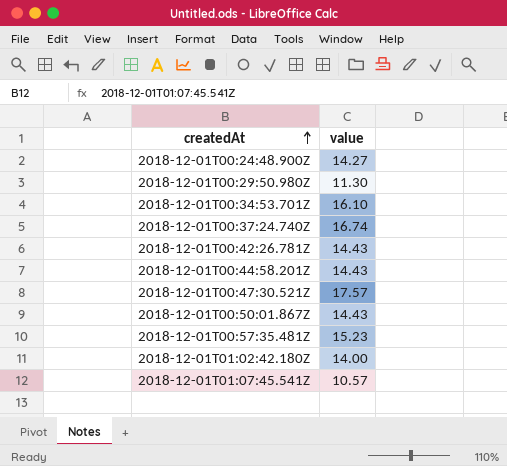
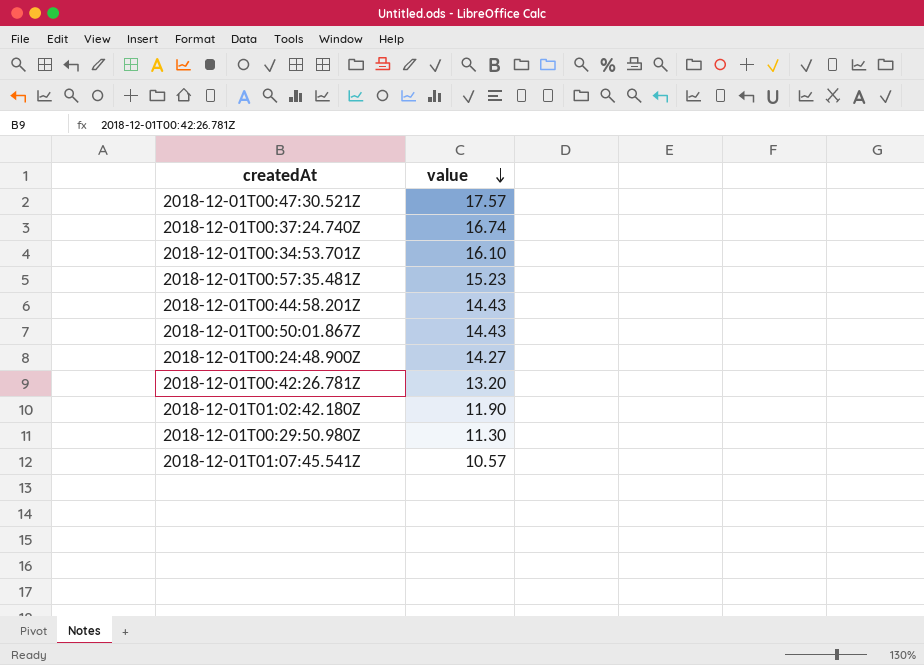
row order: createdAt ascending -> value descending
2018-12-01T00:42:26.781Z | value: 14.43 -> 13.20
2018-12-01T01:02:42.180Z | value: 14.00 -> 11.90

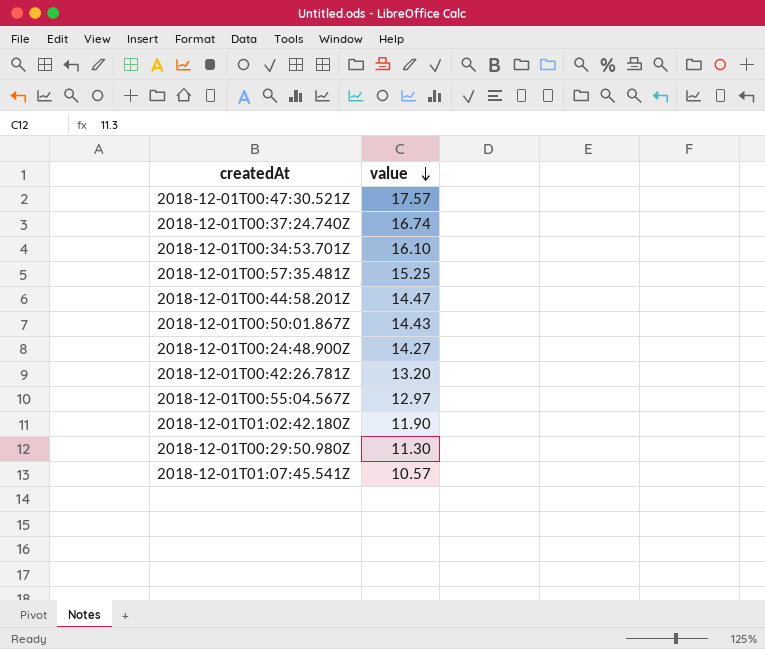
2018-12-01T00:57:35.481Z | value: 15.23 -> 15.25
2018-12-01T00:44:58.201Z | value: 14.43 -> 14.47
row 2018-12-01T00:55:04.567Z: none -> 12.97

